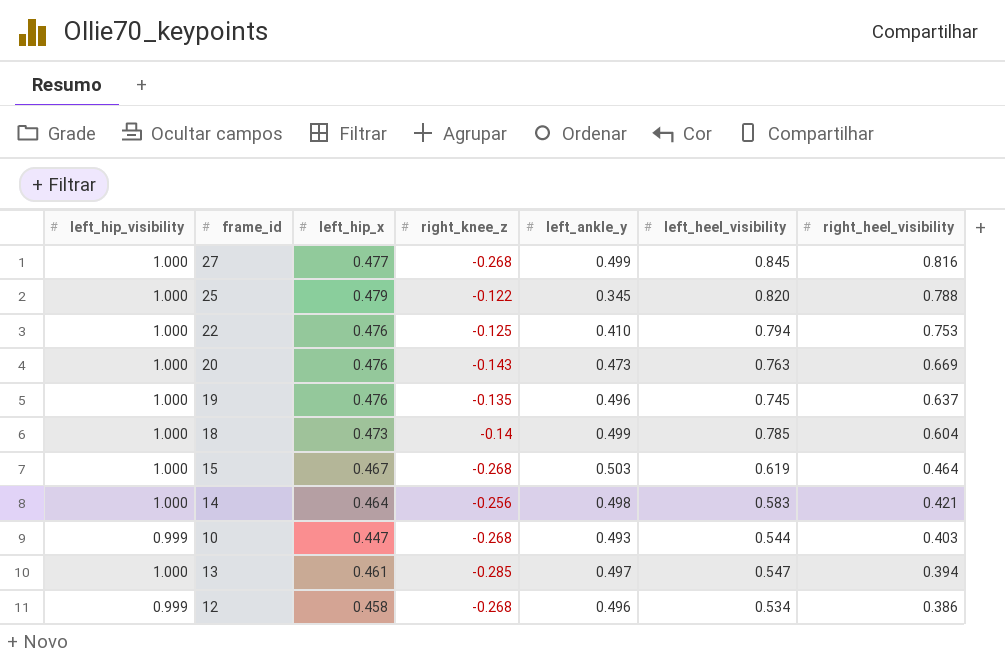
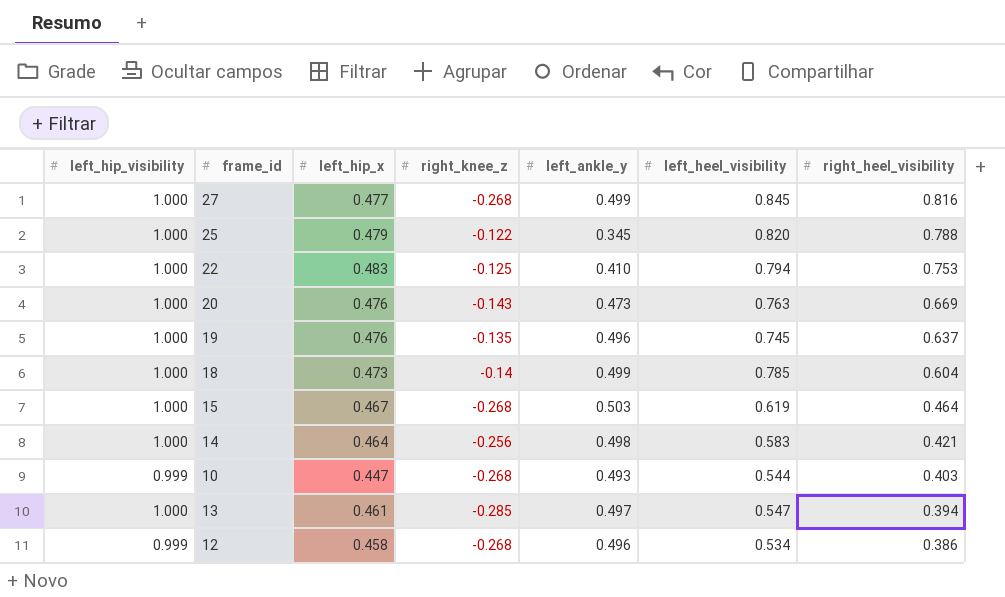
22 | left_hip_x: 0.476 -> 0.483

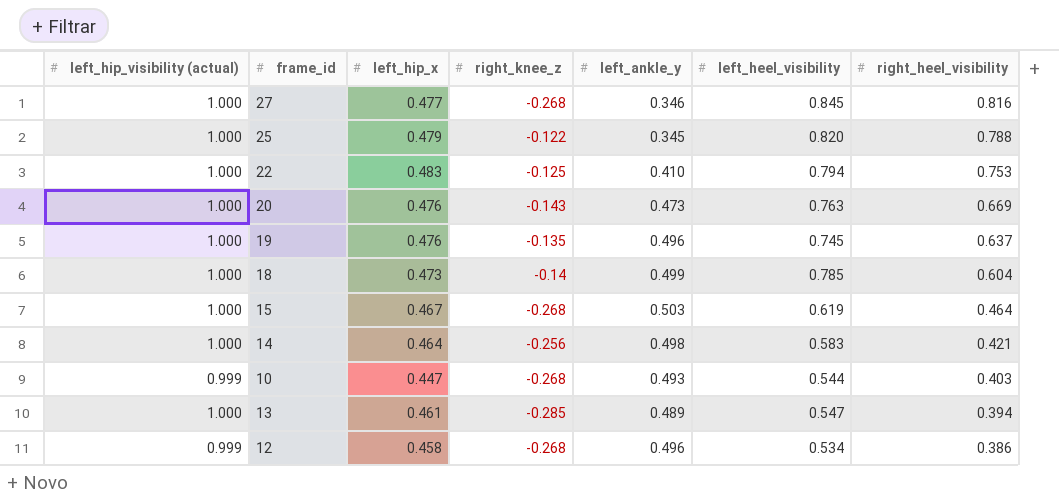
column name: left_hip_visibility -> left_hip_visibility (actual)
27 | left_ankle_y: 0.499 -> 0.346
13 | left_ankle_y: 0.497 -> 0.489

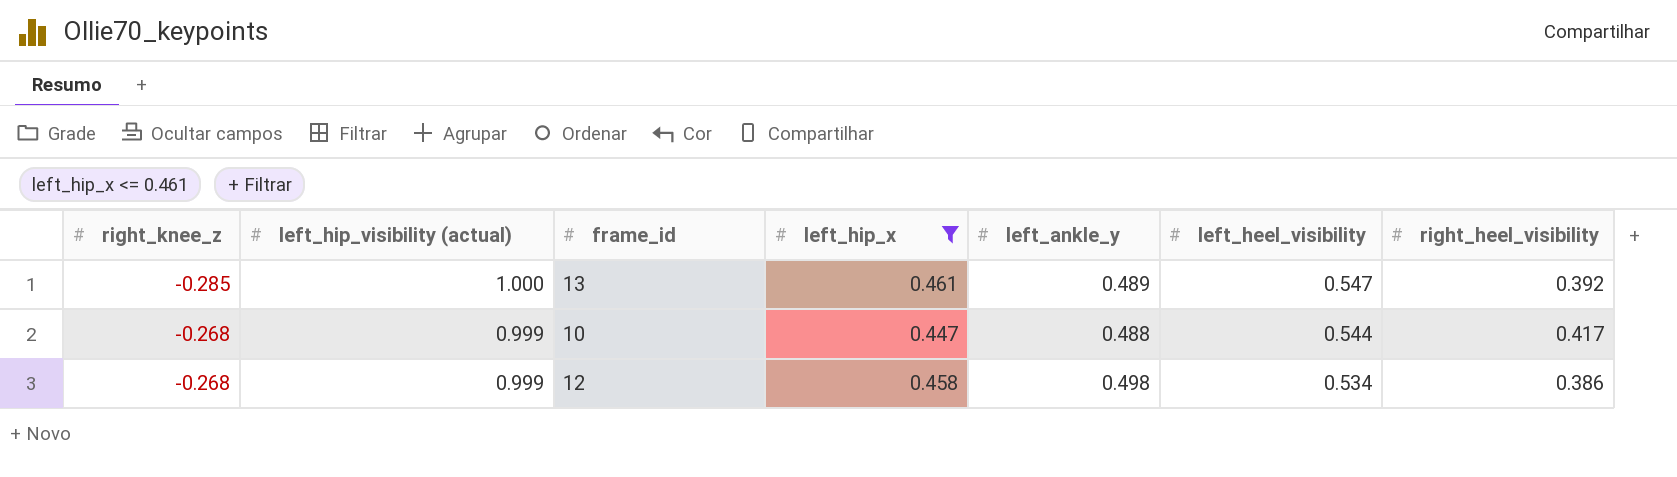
filter: none -> left_hip_x <= 0.461
row order: right_heel_visibility descending -> right_knee_z ascending
column right_knee_z | position: 4 -> 1
13 | right_heel_visibility: 0.394 -> 0.392
10 | left_ankle_y: 0.493 -> 0.488
10 | right_heel_visibility: 0.403 -> 0.417
12 | left_ankle_y: 0.496 -> 0.498

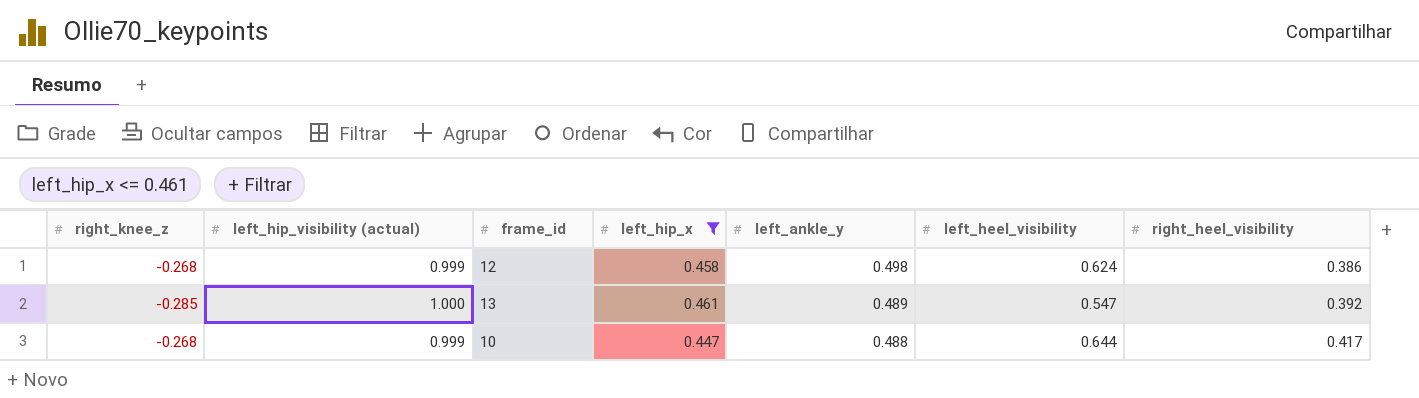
row order: right_knee_z ascending -> left_ankle_y descending
12 | left_heel_visibility: 0.534 -> 0.624
10 | left_heel_visibility: 0.544 -> 0.644

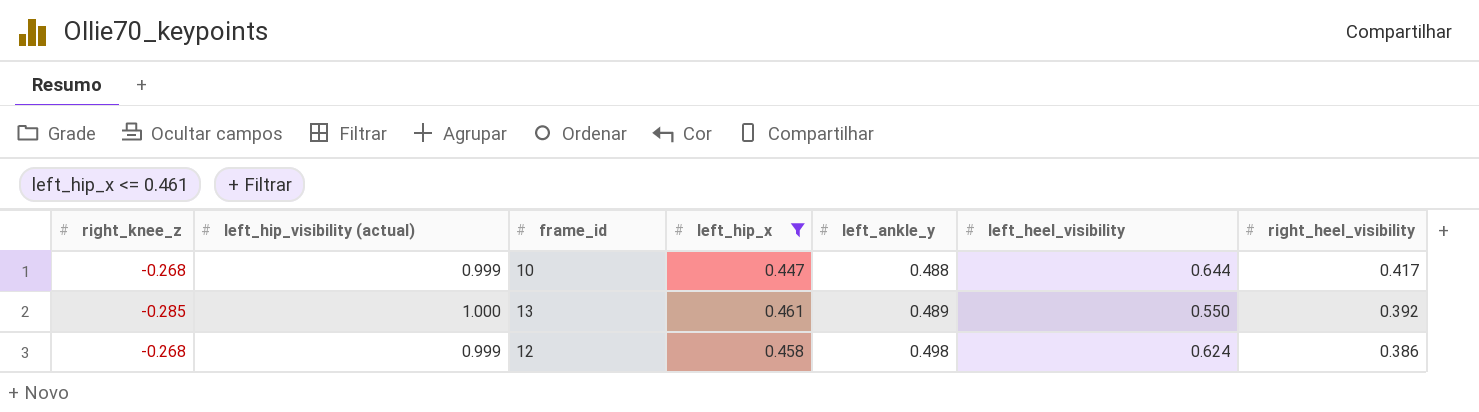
row order: left_ankle_y descending -> left_ankle_y ascending
13 | left_heel_visibility: 0.547 -> 0.550

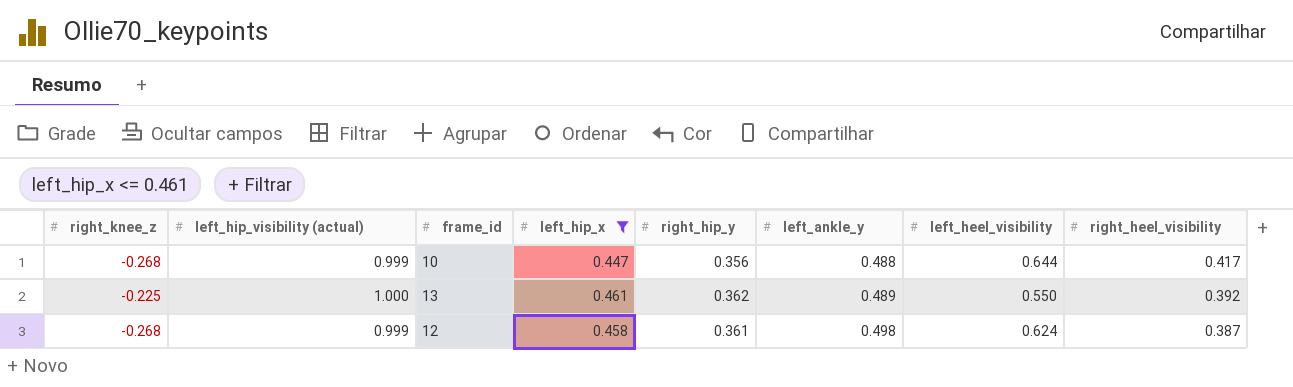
column right_hip_y | position: none -> 5
13 | right_knee_z: -0.285 -> -0.225
12 | right_heel_visibility: 0.386 -> 0.387

